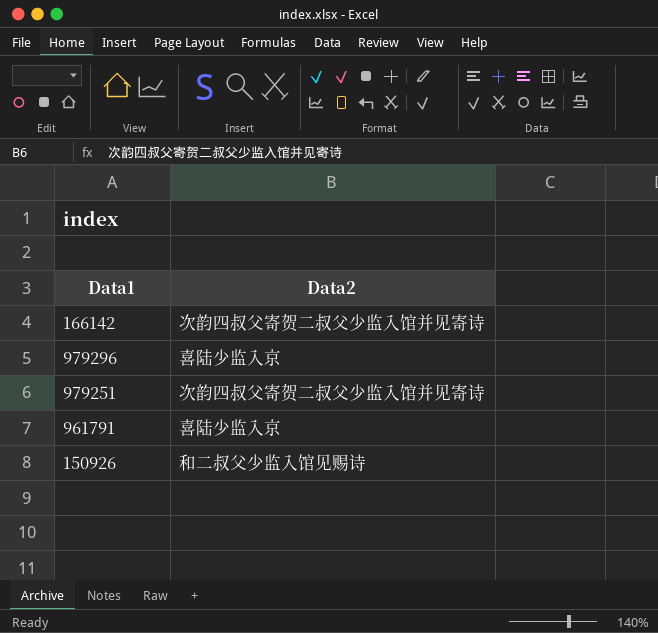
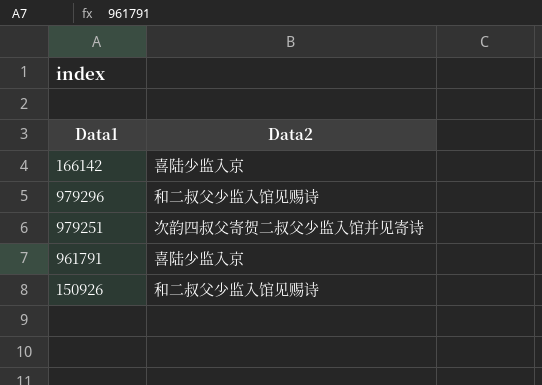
166142 | Data2: 次韵四叔父寄贺二叔父少监入馆并见寄诗 -> 喜陆少监入京
979296 | Data2: 喜陆少监入京 -> 和二叔父少监入馆见赐诗

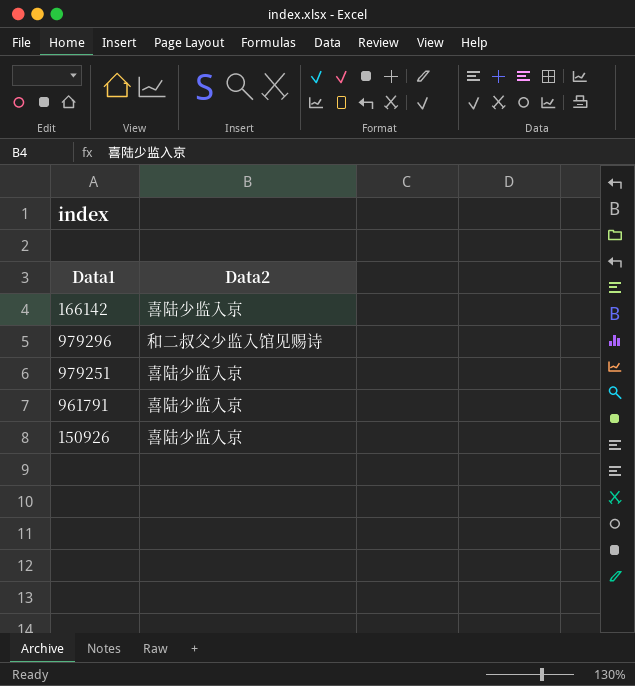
979251 | Data2: 次韵四叔父寄贺二叔父少监入馆并见寄诗 -> 喜陆少监入京
150926 | Data2: 和二叔父少监入馆见赐诗 -> 喜陆少监入京

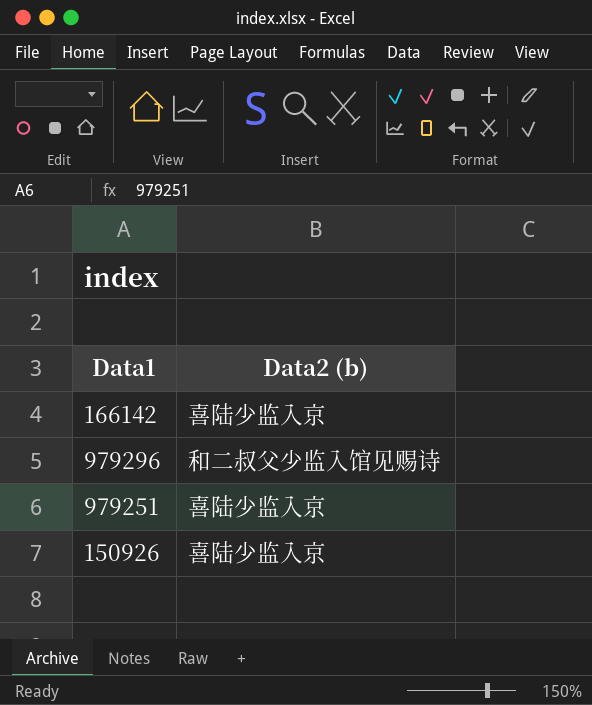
column name: Data2 -> Data2 (b)
row 961791: 喜陆少监入京 -> none

